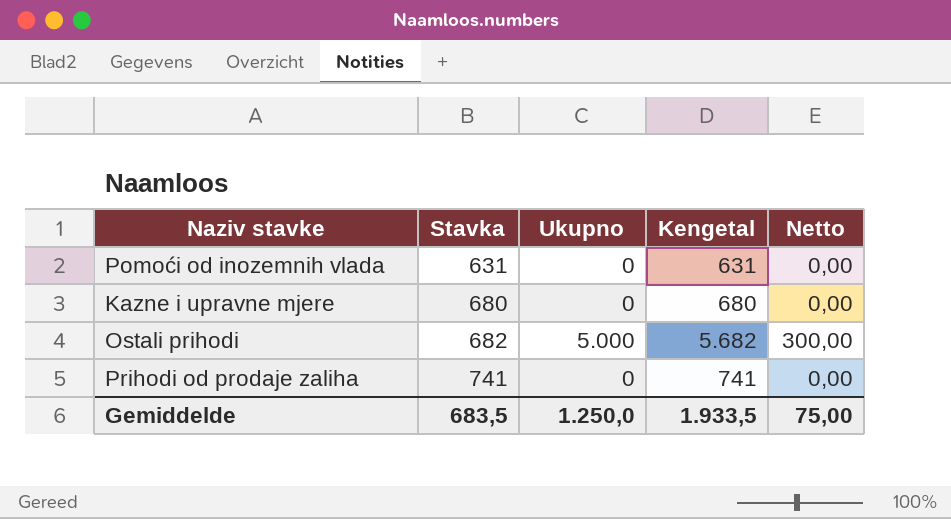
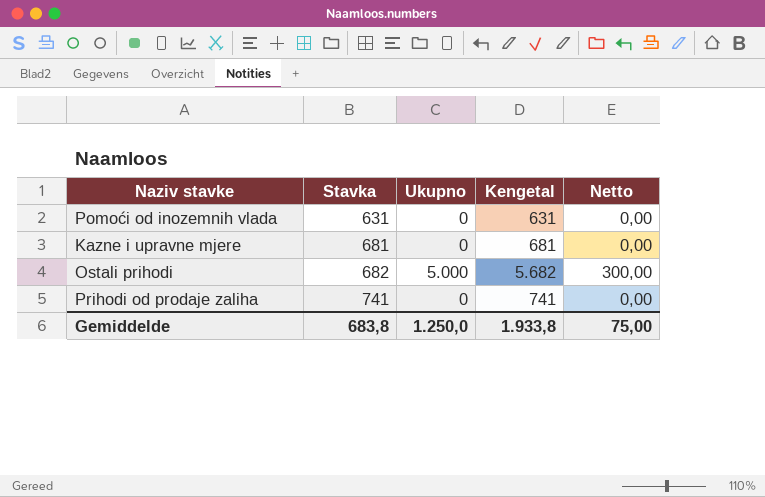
Kazne i upravne mjere | Stavka: 680 -> 681
Kazne i upravne mjere | Kengetal: 680 -> 681
Gemiddelde | Stavka: 683,5 -> 683,8
Gemiddelde | Kengetal: 1.933,5 -> 1.933,8

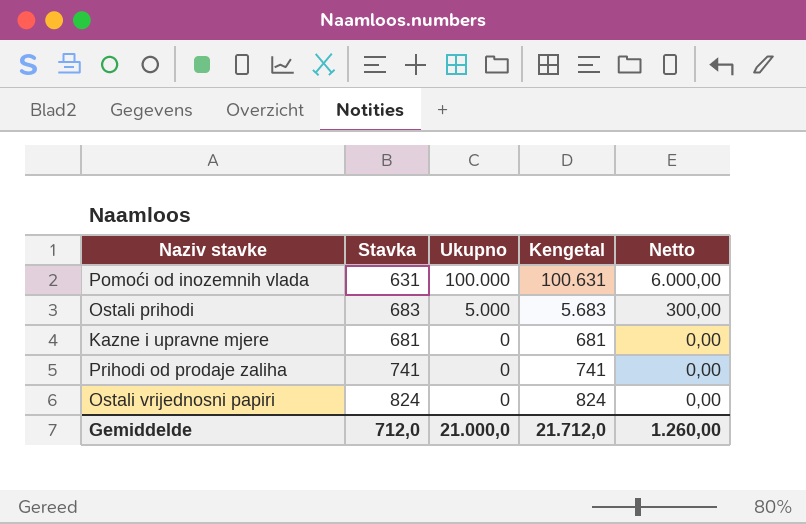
row order: Stavka ascending -> Ukupno descending
Pomoći od inozemnih vlada | Ukupno: 0 -> 100.000
Pomoći od inozemnih vlada | Kengetal: 631 -> 100.631
Pomoći od inozemnih vlada | Netto: 0,00 -> 6.000,00
Ostali prihodi | Stavka: 682 -> 683
Ostali prihodi | Kengetal: 5.682 -> 5.683
row Ostali vrijednosni papiri: none -> 824 | 0 | 824 | 0,00
Gemiddelde | Stavka: 683,8 -> 712,0
Gemiddelde | Ukupno: 1.250,0 -> 21.000,0
Gemiddelde | Kengetal: 1.933,8 -> 21.712,0
Gemiddelde | Netto: 75,00 -> 1.260,00

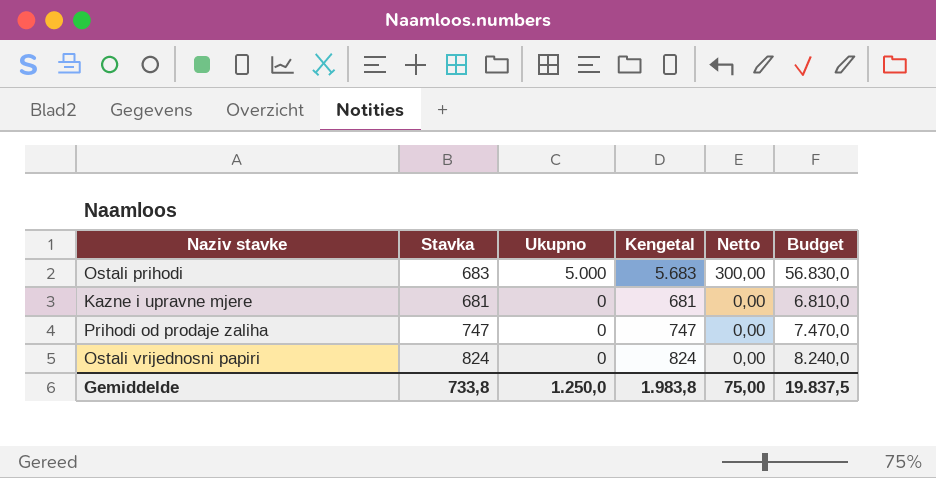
column Budget | formula: none -> [Kengetal] * 10
row Pomoći od inozemnih vlada: 631 | 100.000 | 100.631 | 6.000,00 -> none
Prihodi od prodaje zaliha | Stavka: 741 -> 747
Prihodi od prodaje zaliha | Kengetal: 741 -> 747
Gemiddelde | Stavka: 712,0 -> 733,8
Gemiddelde | Ukupno: 21.000,0 -> 1.250,0
Gemiddelde | Kengetal: 21.712,0 -> 1.983,8
Gemiddelde | Netto: 1.260,00 -> 75,00

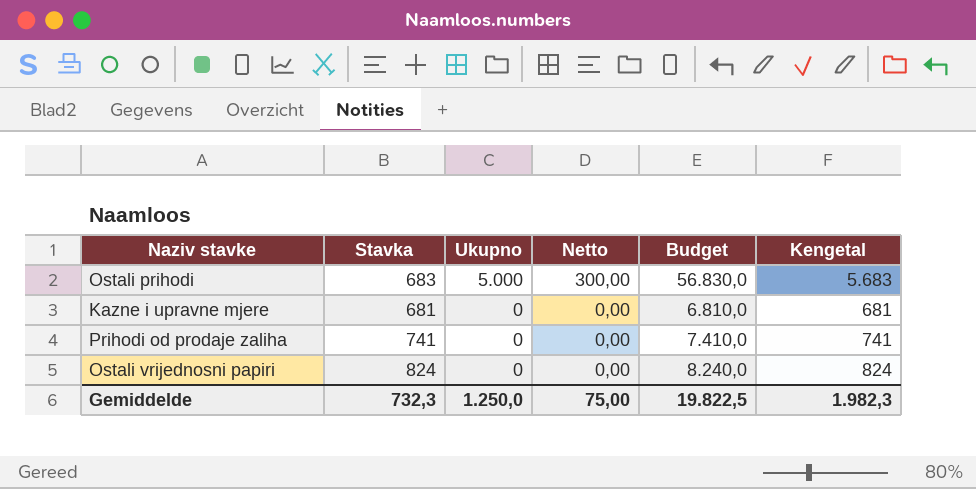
column Kengetal | position: 4 -> 6
Prihodi od prodaje zaliha | Stavka: 747 -> 741
Prihodi od prodaje zaliha | Budget: 7.470,0 -> 7.410,0
Prihodi od prodaje zaliha | Kengetal: 747 -> 741
Gemiddelde | Stavka: 733,8 -> 732,3
Gemiddelde | Budget: 19.837,5 -> 19.822,5
Gemiddelde | Kengetal: 1.983,8 -> 1.982,3

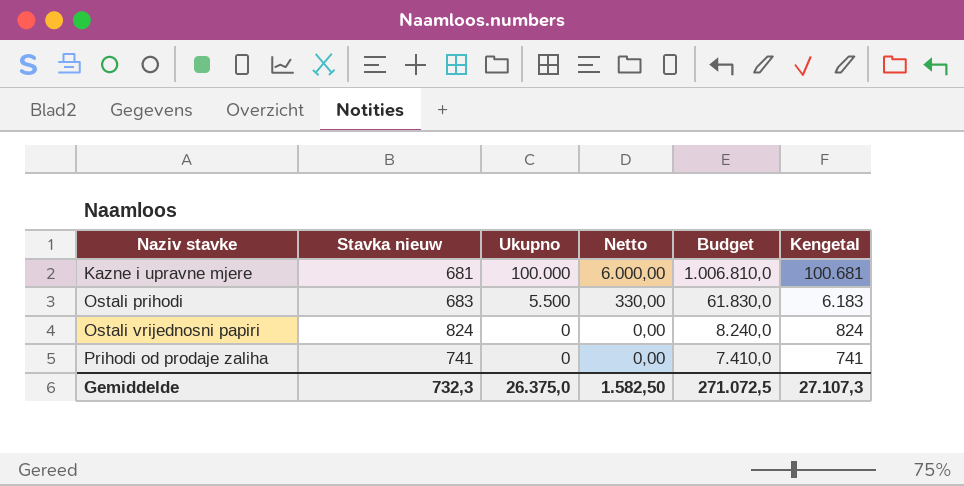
row order: Ukupno descending -> Naziv stavke ascending
column name: Stavka -> Stavka nieuw
Kazne i upravne mjere | Ukupno: 0 -> 100.000
Kazne i upravne mjere | Netto: 0,00 -> 6.000,00
Kazne i upravne mjere | Budget: 6.810,0 -> 1.006.810,0
Kazne i upravne mjere | Kengetal: 681 -> 100.681
Ostali prihodi | Ukupno: 5.000 -> 5.500
Ostali prihodi | Netto: 300,00 -> 330,00
Ostali prihodi | Budget: 56.830,0 -> 61.830,0
Ostali prihodi | Kengetal: 5.683 -> 6.183
Gemiddelde | Ukupno: 1.250,0 -> 26.375,0
Gemiddelde | Netto: 75,00 -> 1.582,50
Gemiddelde | Budget: 19.822,5 -> 271.072,5
Gemiddelde | Kengetal: 1.982,3 -> 27.107,3

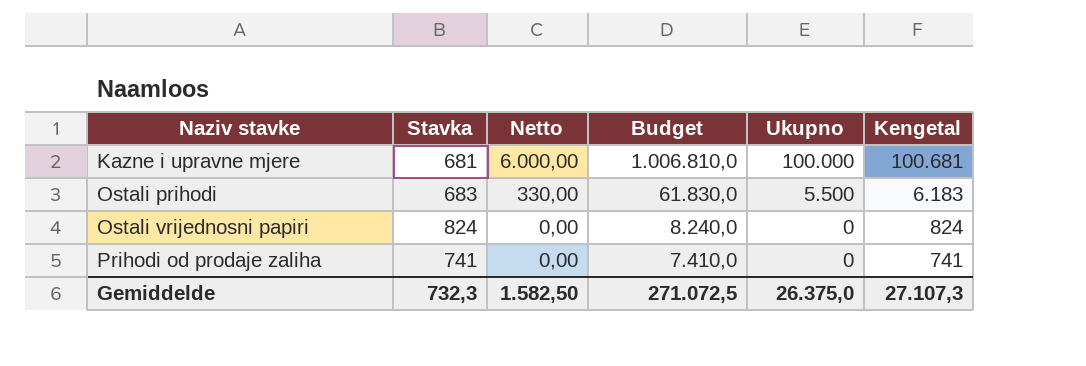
column name: Stavka nieuw -> Stavka
column Ukupno | position: 3 -> 5

